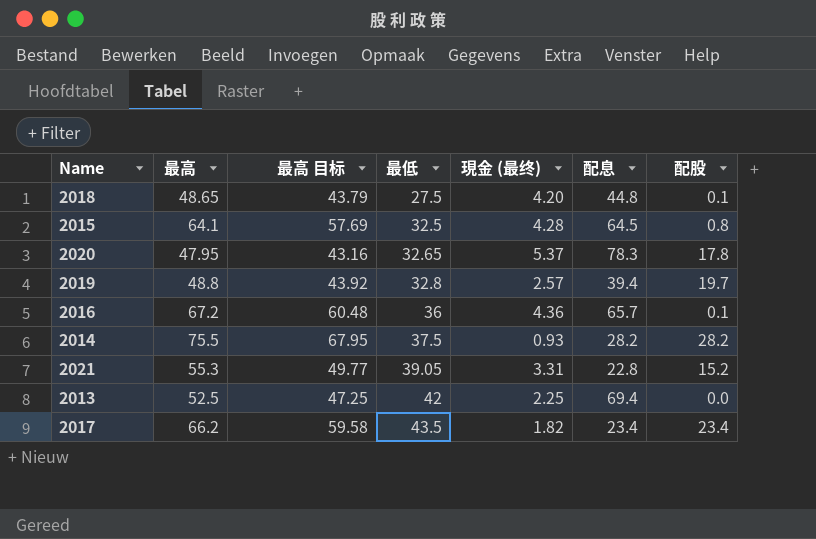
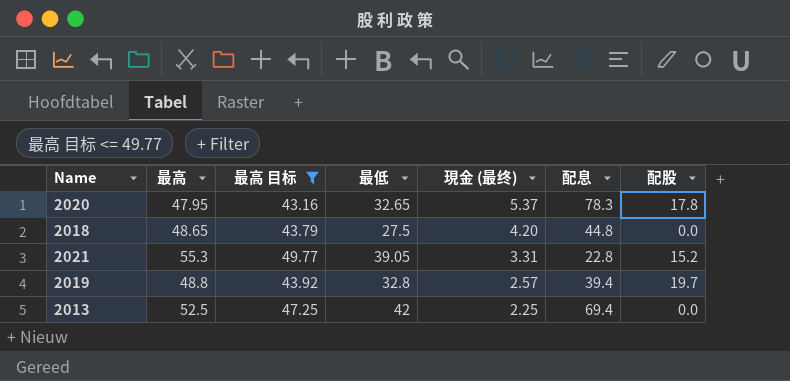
filter: none -> 最高 目标 <= 49.77
row order: 最低 ascending -> 現金 (最终) descending
2018 | 配股: 0.1 -> 0.0

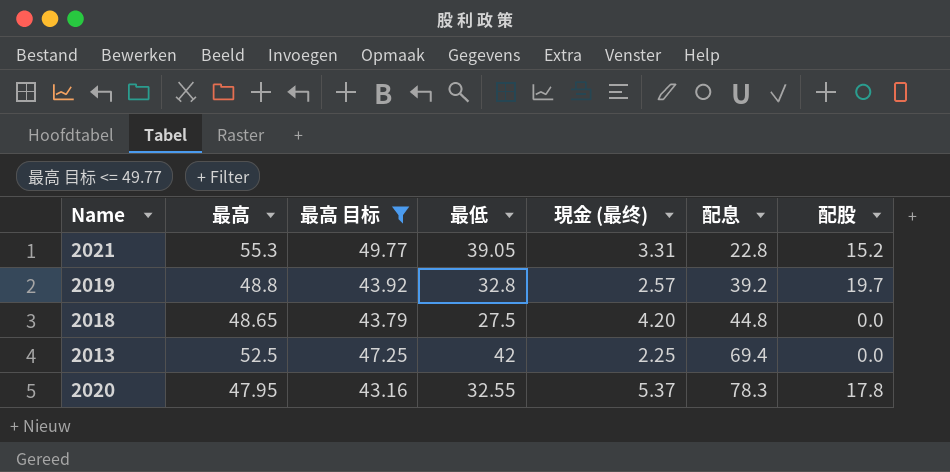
row order: 現金 (最终) descending -> 配息 ascending
2019 | 配息: 39.4 -> 39.2
2020 | 最低: 32.65 -> 32.55

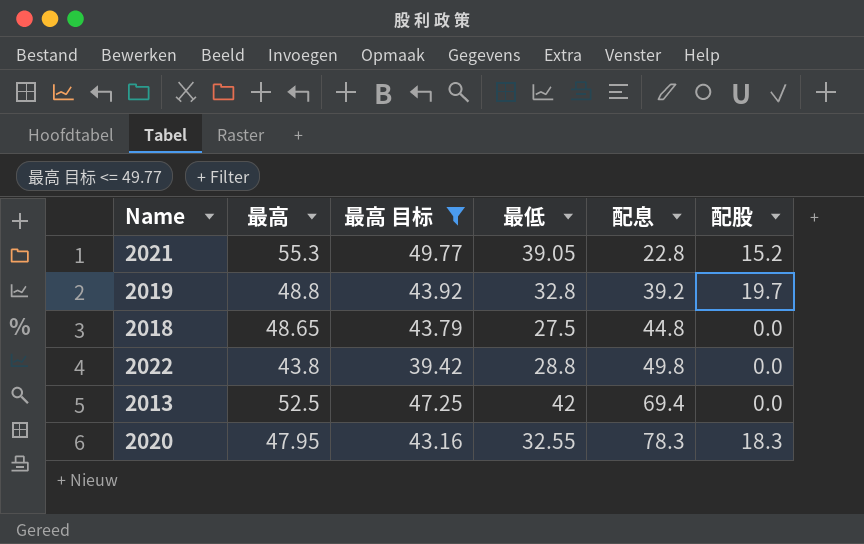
column 現金 (最终) | position: 5 -> none
row 2022: none -> 43.8 | 39.42 | 28.8 | 49.8 | 0.0
2020 | 配股: 17.8 -> 18.3

